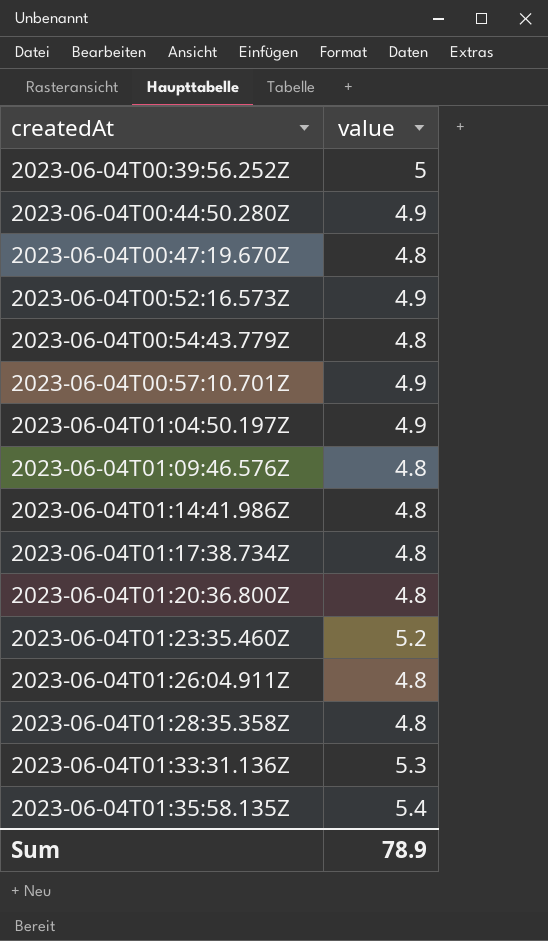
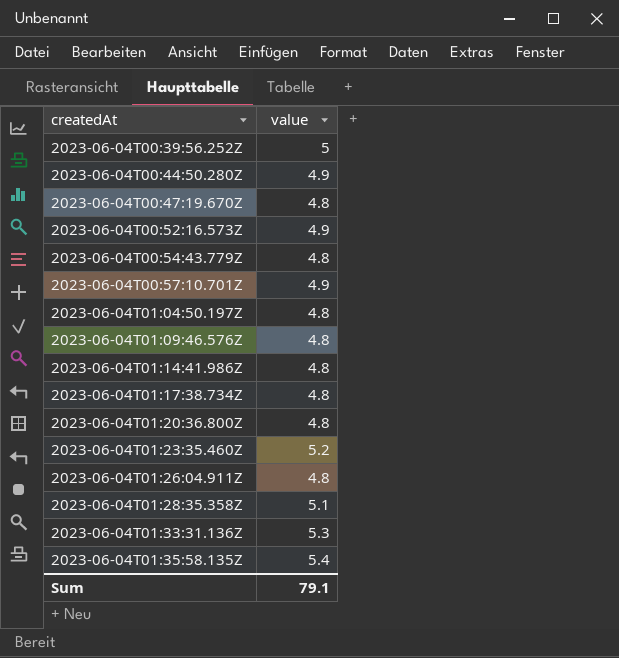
2023-06-04T01:04:50.197Z | value: 4.9 -> 4.8
2023-06-04T01:28:35.358Z | value: 4.8 -> 5.1
Sum | value: 78.9 -> 79.1

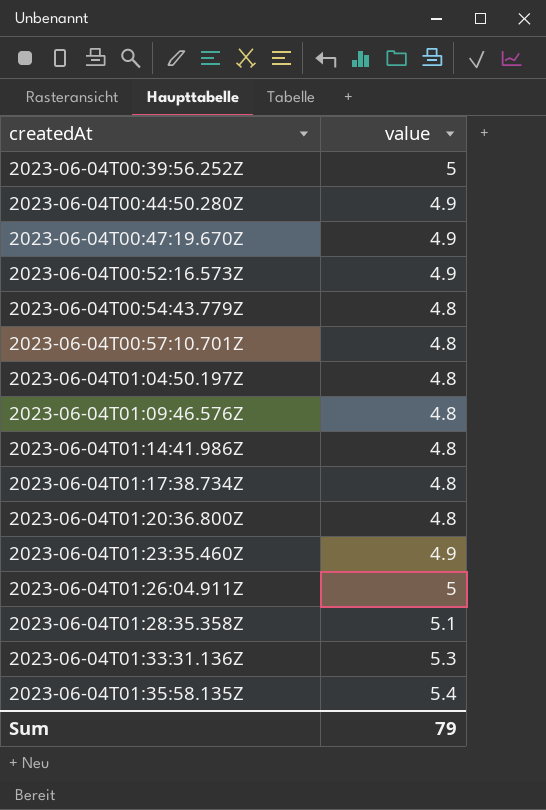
2023-06-04T00:47:19.670Z | value: 4.8 -> 4.9
2023-06-04T00:57:10.701Z | value: 4.9 -> 4.8
2023-06-04T01:23:35.460Z | value: 5.2 -> 4.9
2023-06-04T01:26:04.911Z | value: 4.8 -> 5
Sum | value: 79.1 -> 79

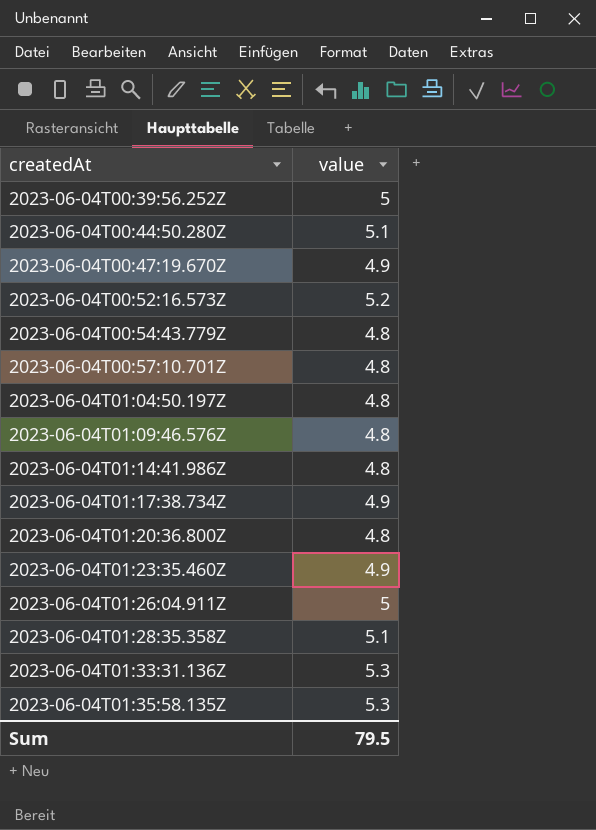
2023-06-04T00:44:50.280Z | value: 4.9 -> 5.1
2023-06-04T00:52:16.573Z | value: 4.9 -> 5.2
2023-06-04T01:17:38.734Z | value: 4.8 -> 4.9
2023-06-04T01:35:58.135Z | value: 5.4 -> 5.3
Sum | value: 79 -> 79.5

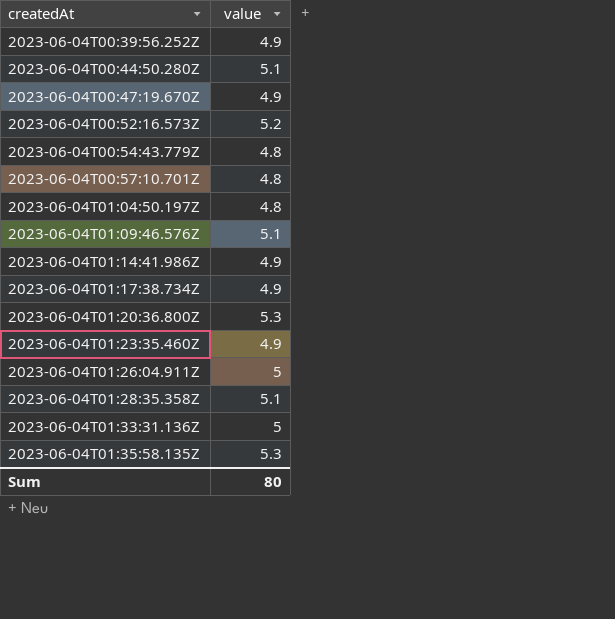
2023-06-04T00:39:56.252Z | value: 5 -> 4.9
2023-06-04T01:09:46.576Z | value: 4.8 -> 5.1
2023-06-04T01:14:41.986Z | value: 4.8 -> 4.9
2023-06-04T01:20:36.800Z | value: 4.8 -> 5.3
2023-06-04T01:33:31.136Z | value: 5.3 -> 5
Sum | value: 79.5 -> 80

